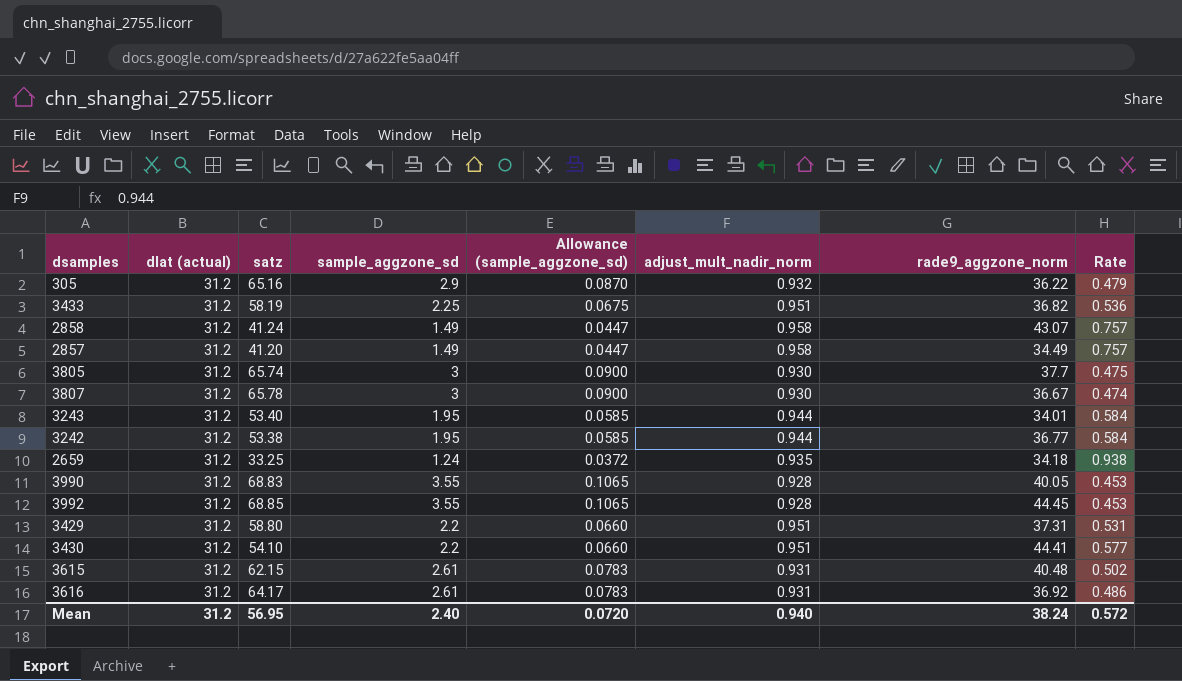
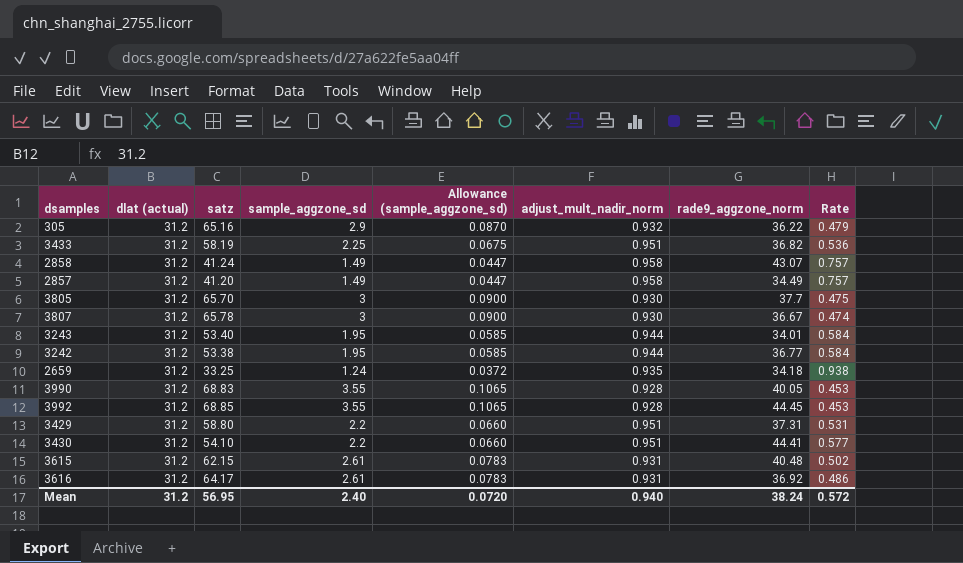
3805 | satz: 65.74 -> 65.70

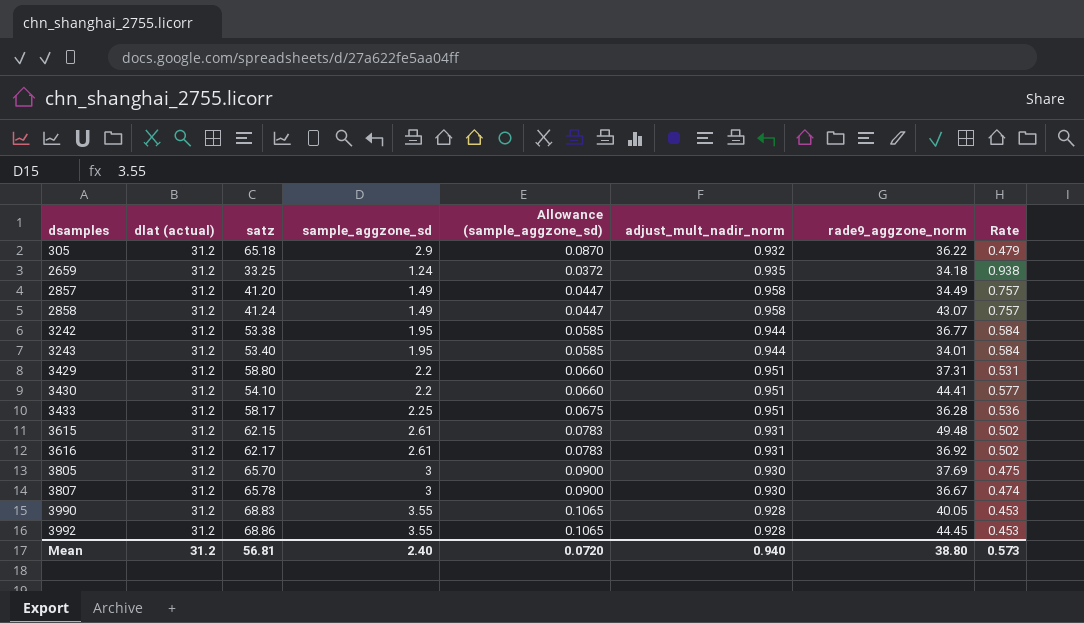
row order: none -> dsamples ascending
305 | satz: 65.16 -> 65.18
3433 | satz: 58.19 -> 58.17
3433 | rade9_aggzone_norm: 36.82 -> 36.28
3615 | rade9_aggzone_norm: 40.48 -> 49.48
3616 | satz: 64.17 -> 62.17
3616 | Rate: 0.486 -> 0.502
3805 | rade9_aggzone_norm: 37.7 -> 37.69
3992 | satz: 68.85 -> 68.86
Mean | satz: 56.95 -> 56.81
Mean | rade9_aggzone_norm: 38.24 -> 38.80
Mean | Rate: 0.572 -> 0.573

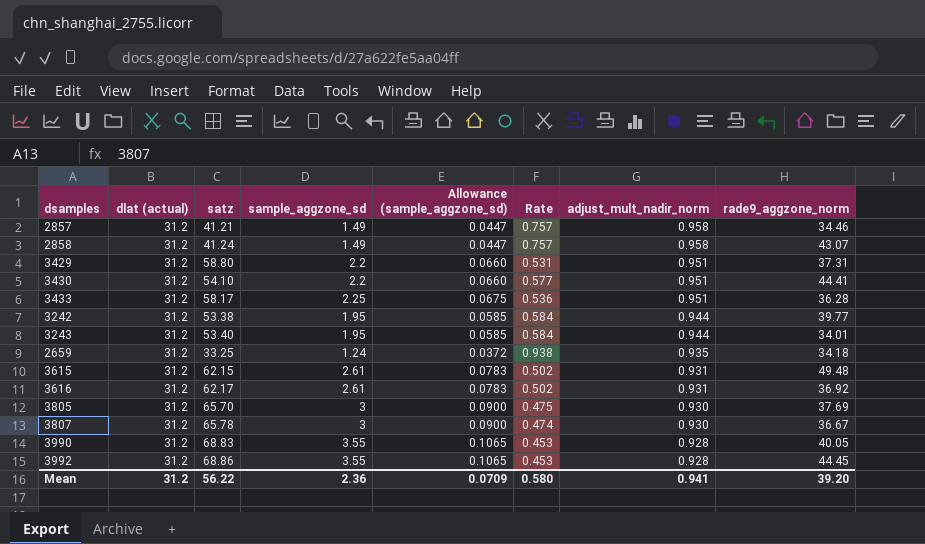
row order: dsamples ascending -> adjust_mult_nadir_norm descending
column Rate | position: 8 -> 6
row 305: 31.2 | 65.18 | 2.9 | 0.0870 | 0.932 | 36.22 | 0.479 -> none
2857 | satz: 41.20 -> 41.21
2857 | rade9_aggzone_norm: 34.49 -> 34.46
3242 | rade9_aggzone_norm: 36.77 -> 39.77
Mean | satz: 56.81 -> 56.22
Mean | sample_aggzone_sd: 2.40 -> 2.36
Mean | Allowance (sample_aggzone_sd): 0.0720 -> 0.0709
Mean | Rate: 0.573 -> 0.580
Mean | adjust_mult_nadir_norm: 0.940 -> 0.941
Mean | rade9_aggzone_norm: 38.80 -> 39.20

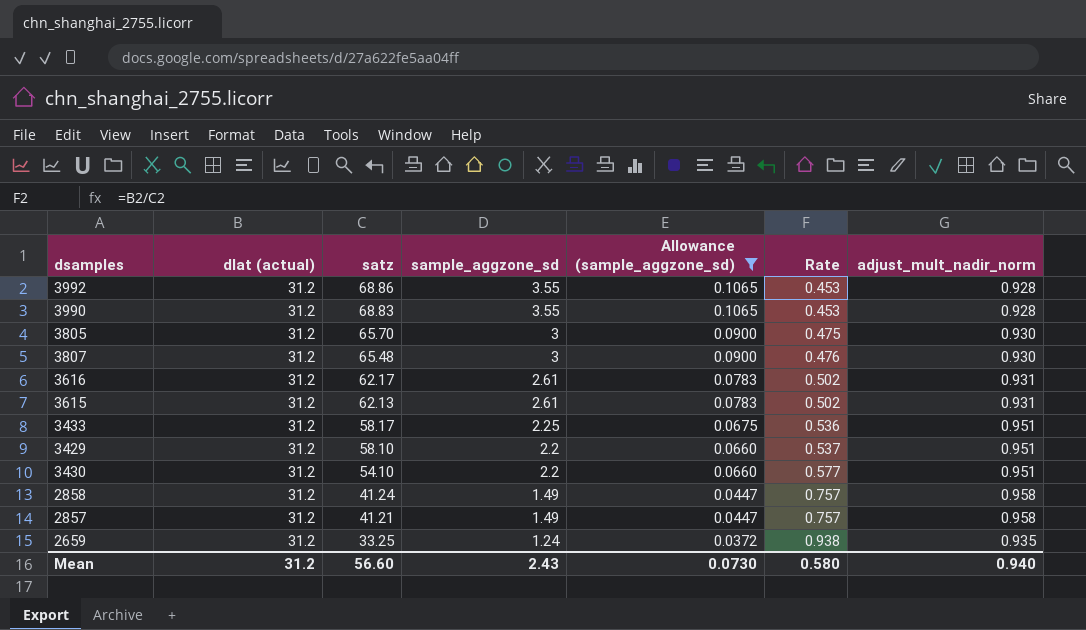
filter: none -> Allowance (sample_aggzone_sd) != 0.0585
row order: adjust_mult_nadir_norm descending -> satz descending
column rade9_aggzone_norm | position: 8 -> none
3807 | satz: 65.78 -> 65.48
3807 | Rate: 0.474 -> 0.476
3615 | satz: 62.15 -> 62.13
3429 | satz: 58.80 -> 58.10
3429 | Rate: 0.531 -> 0.537
Mean | satz: 56.22 -> 56.60
Mean | sample_aggzone_sd: 2.36 -> 2.43
Mean | Allowance (sample_aggzone_sd): 0.0709 -> 0.0730
Mean | adjust_mult_nadir_norm: 0.941 -> 0.940

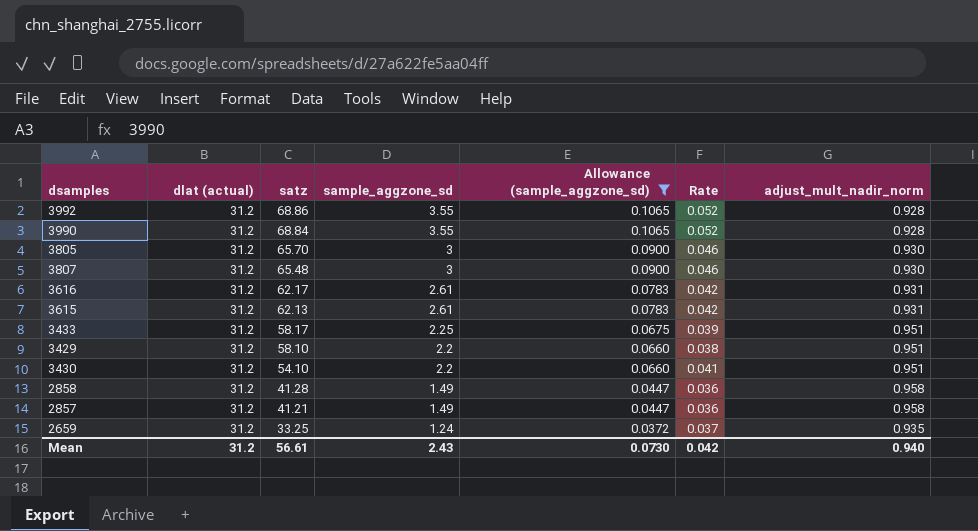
column Rate | formula: [dlat (actual)] / [satz] -> [sample_aggzone_sd] / [satz]
3990 | satz: 68.83 -> 68.84
2858 | satz: 41.24 -> 41.28
Mean | satz: 56.60 -> 56.61
Mean | Rate: 0.580 -> 0.042

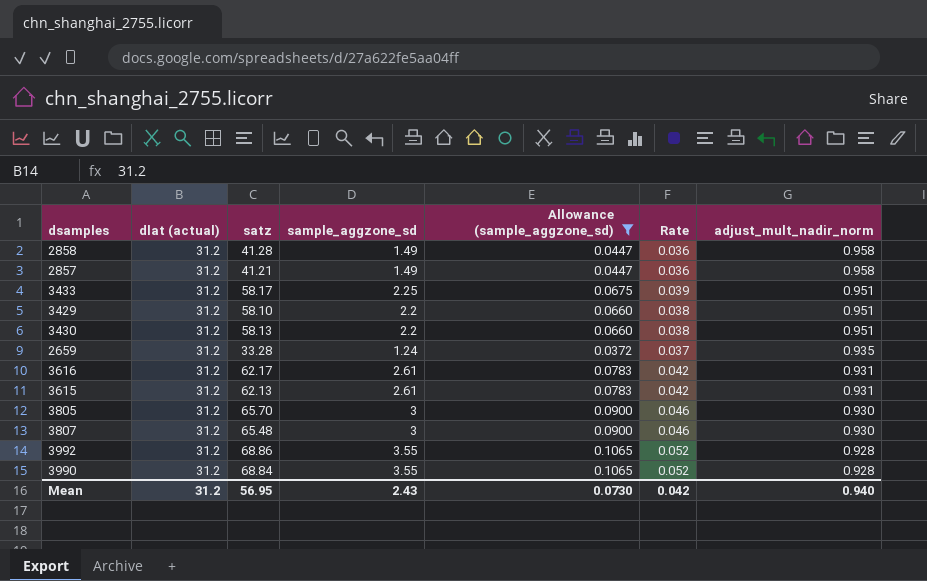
row order: satz descending -> adjust_mult_nadir_norm descending
3430 | satz: 54.10 -> 58.13
3430 | Rate: 0.041 -> 0.038
2659 | satz: 33.25 -> 33.28
Mean | satz: 56.61 -> 56.95

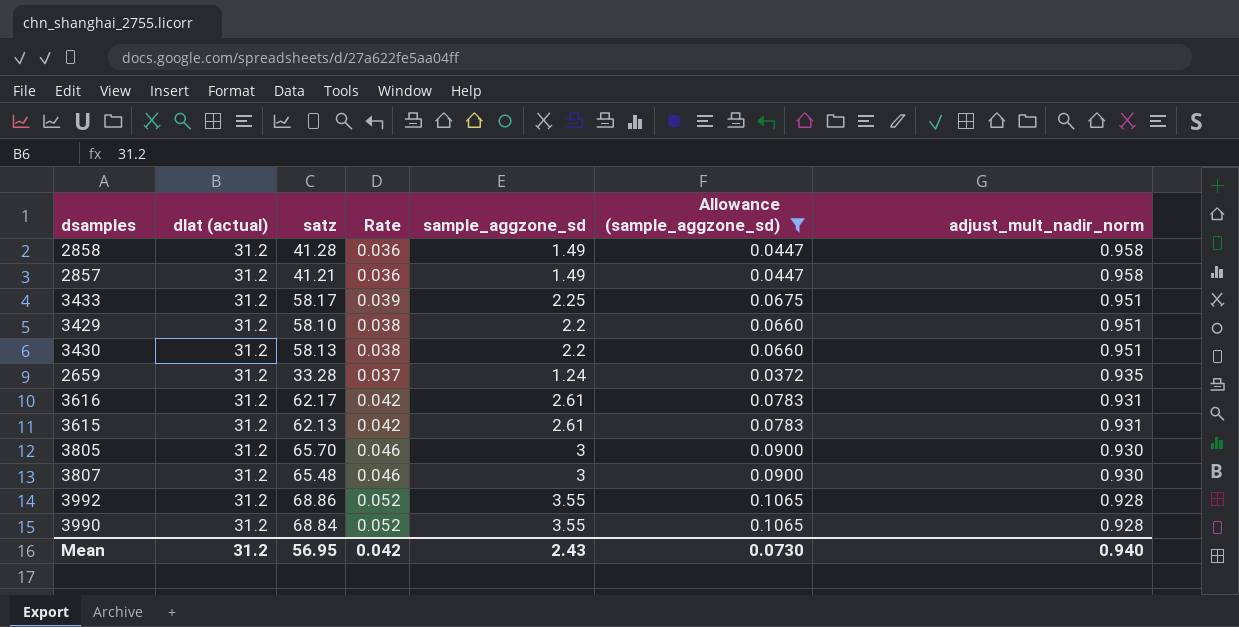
column Rate | position: 6 -> 4

